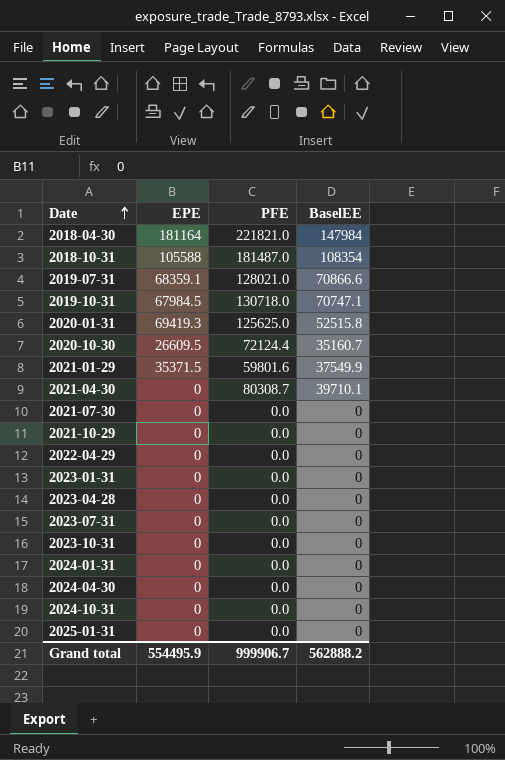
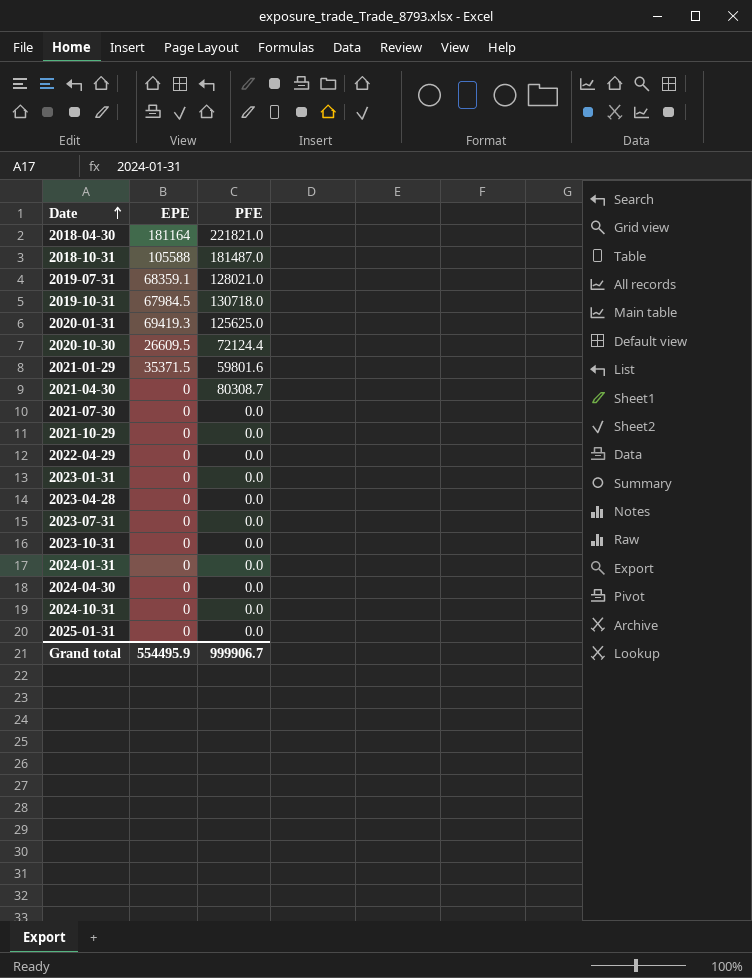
column BaselEE | position: 4 -> none

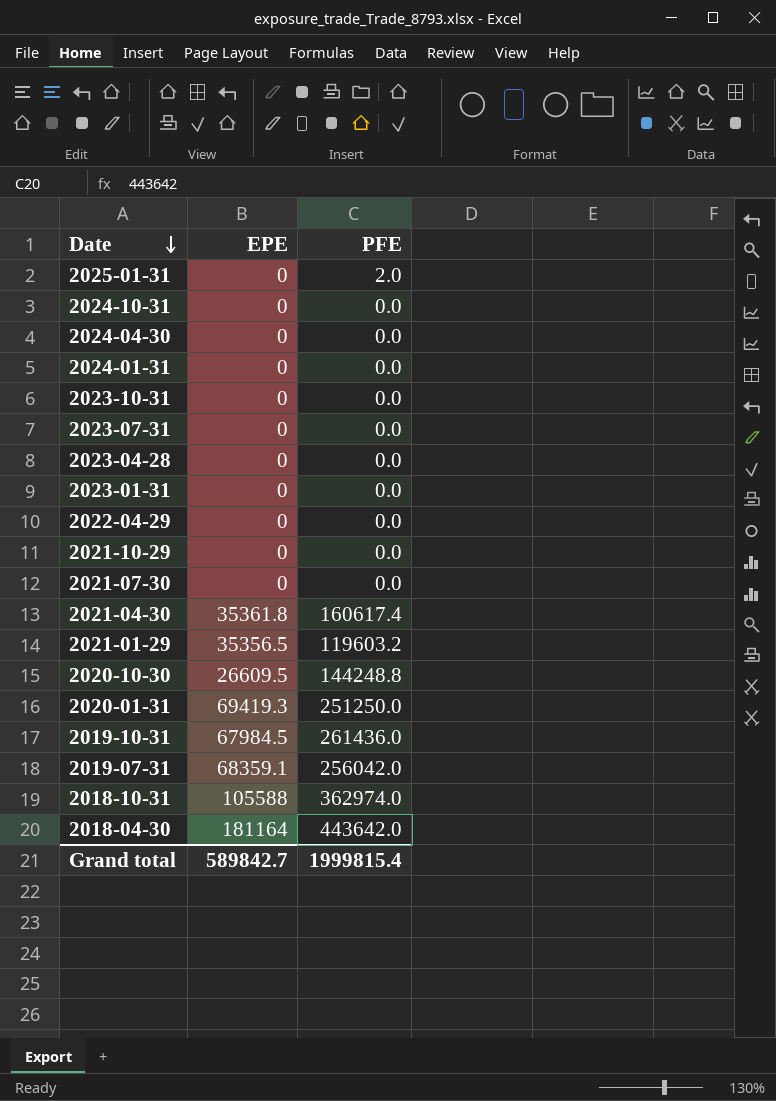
row order: Date ascending -> Date descending
2025-01-31 | PFE: 0.0 -> 2.0
2021-04-30 | EPE: 0 -> 35361.8
2021-04-30 | PFE: 80308.7 -> 160617.4
2021-01-29 | EPE: 35371.5 -> 35356.5
2021-01-29 | PFE: 59801.6 -> 119603.2
2020-10-30 | PFE: 72124.4 -> 144248.8
2020-01-31 | PFE: 125625.0 -> 251250.0
2019-10-31 | PFE: 130718.0 -> 261436.0
2019-07-31 | PFE: 128021.0 -> 256042.0
2018-10-31 | PFE: 181487.0 -> 362974.0
2018-04-30 | PFE: 221821.0 -> 443642.0
Grand total | EPE: 554495.9 -> 589842.7
Grand total | PFE: 999906.7 -> 1999815.4

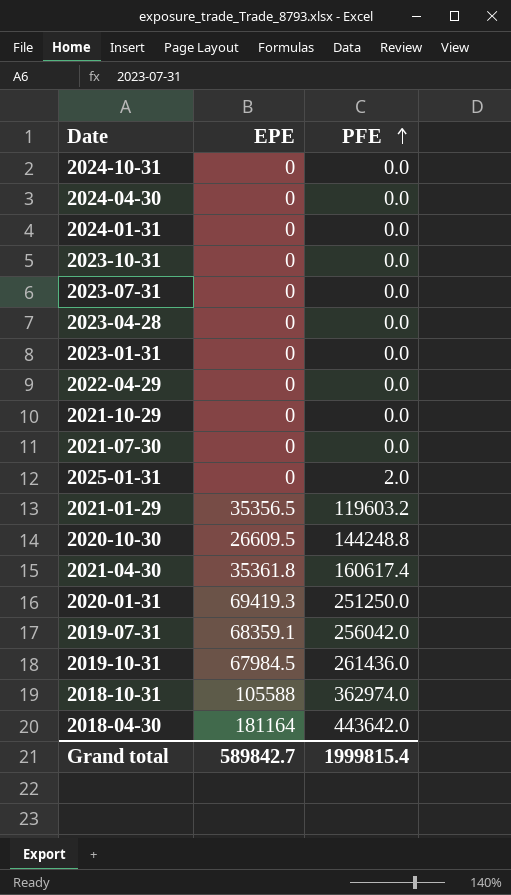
row order: Date descending -> PFE ascending

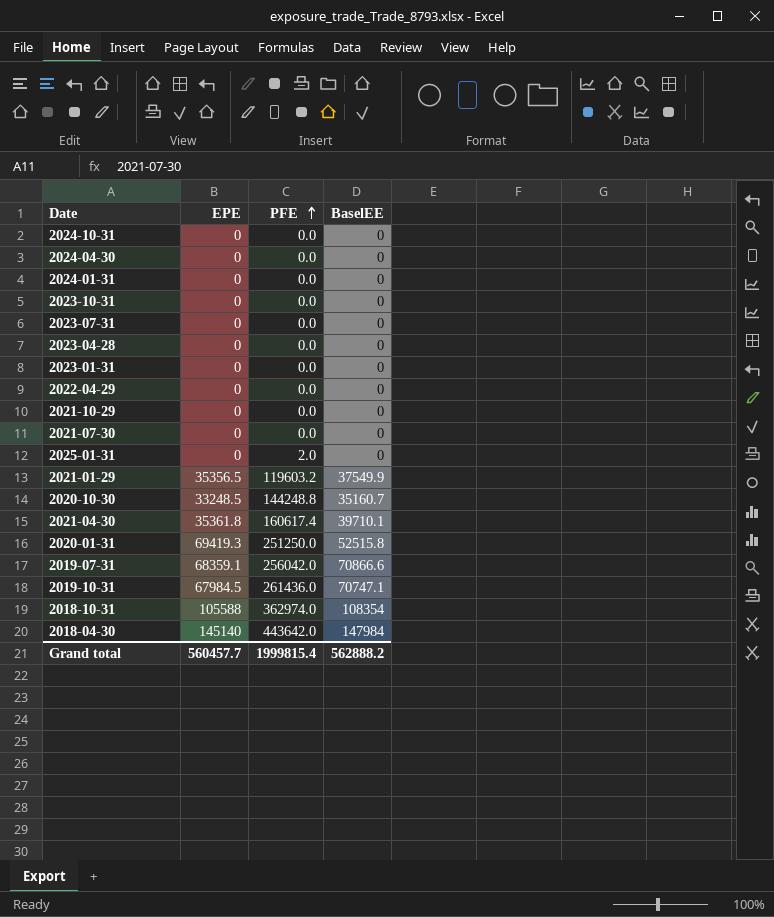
column BaselEE | position: none -> 4
2020-10-30 | EPE: 26609.5 -> 33248.5
2018-04-30 | EPE: 181164 -> 145140
Grand total | EPE: 589842.7 -> 560457.7

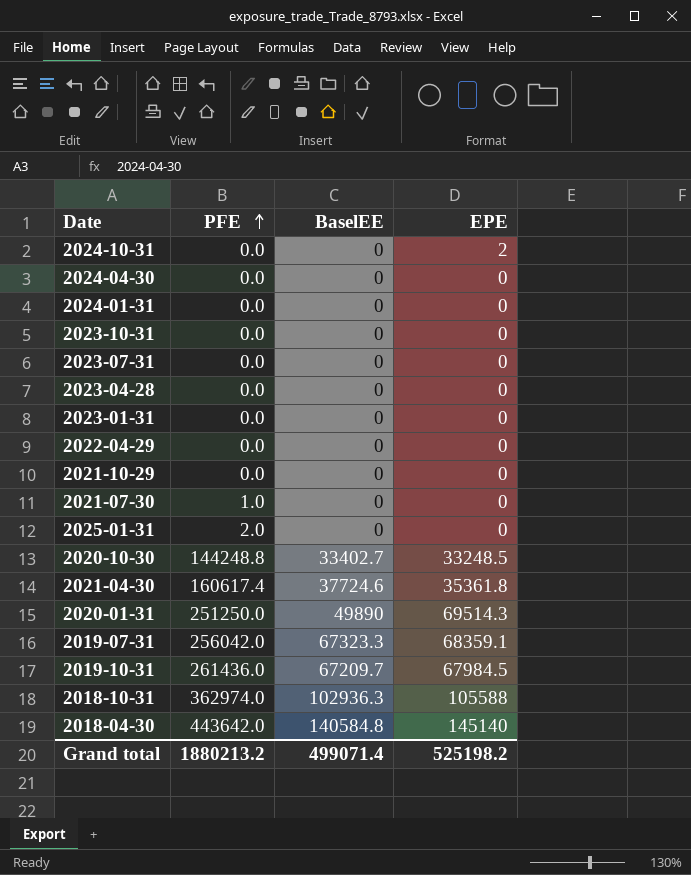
column EPE | position: 2 -> 4
row 2021-01-29: 35356.5 | 119603.2 | 37549.9 -> none
2024-10-31 | EPE: 0 -> 2
2021-07-30 | PFE: 0.0 -> 1.0
2020-10-30 | BaselEE: 35160.7 -> 33402.7
2021-04-30 | BaselEE: 39710.1 -> 37724.6
2020-01-31 | BaselEE: 52515.8 -> 49890
2020-01-31 | EPE: 69419.3 -> 69514.3
2019-07-31 | BaselEE: 70866.6 -> 67323.3
2019-10-31 | BaselEE: 70747.1 -> 67209.7
2018-10-31 | BaselEE: 108354 -> 102936.3
2018-04-30 | BaselEE: 147984 -> 140584.8
Grand total | PFE: 1999815.4 -> 1880213.2
Grand total | BaselEE: 562888.2 -> 499071.4
Grand total | EPE: 560457.7 -> 525198.2

